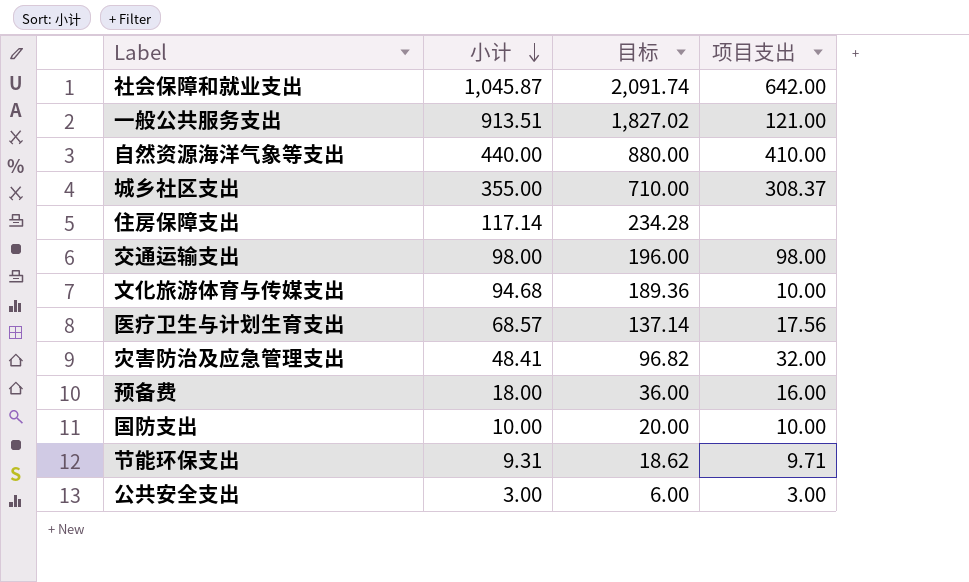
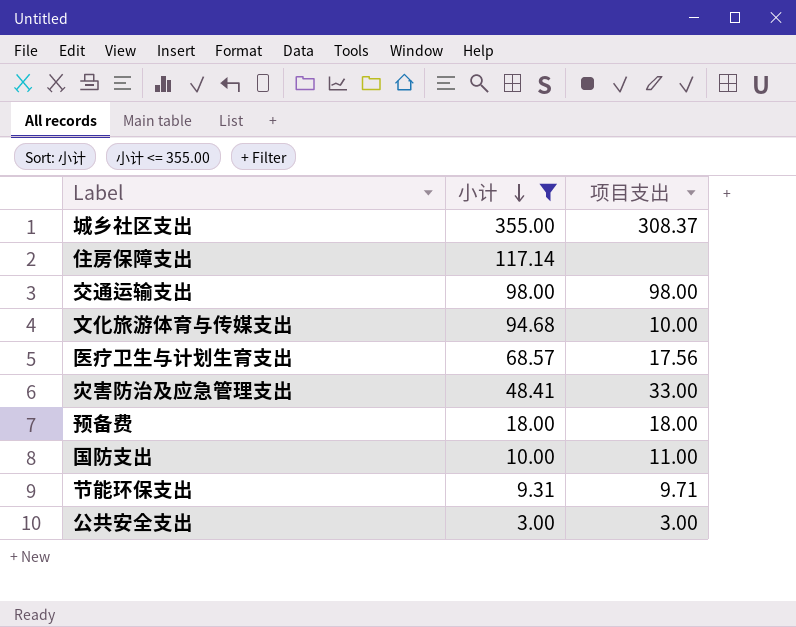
filter: none -> 小计 <= 355.00
column 目标 | formula: [小计] * 2 -> none
灾害防治及应急管理支出 | 项目支出: 32.00 -> 33.00
预备费 | 项目支出: 16.00 -> 18.00
国防支出 | 项目支出: 10.00 -> 11.00

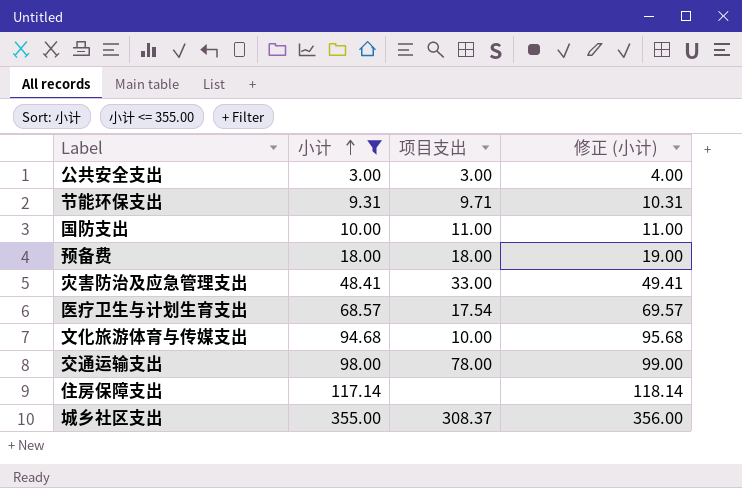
row order: 小计 descending -> 小计 ascending
column 修正 (小计) | formula: none -> [小计] + 1
医疗卫生与计划生育支出 | 项目支出: 17.56 -> 17.54
交通运输支出 | 项目支出: 98.00 -> 78.00

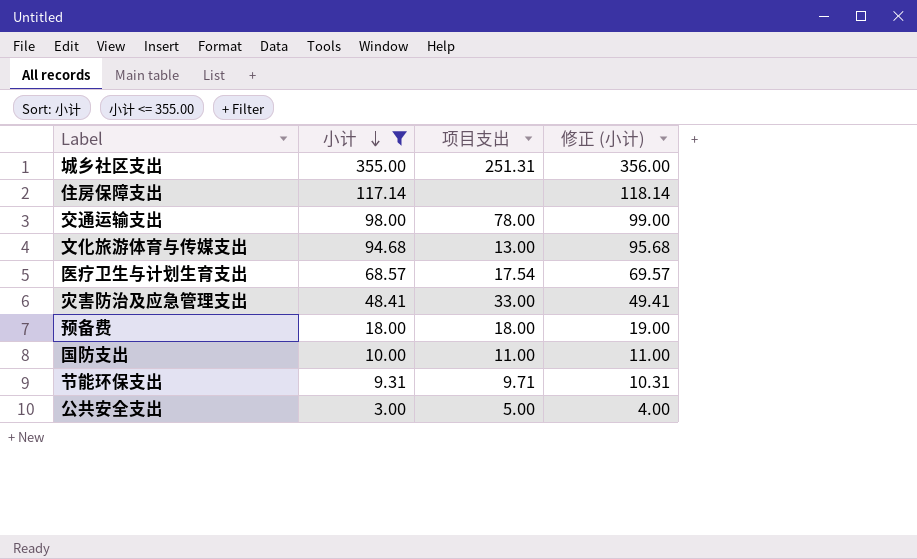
row order: 小计 ascending -> 小计 descending
城乡社区支出 | 项目支出: 308.37 -> 251.31
文化旅游体育与传媒支出 | 项目支出: 10.00 -> 13.00
公共安全支出 | 项目支出: 3.00 -> 5.00

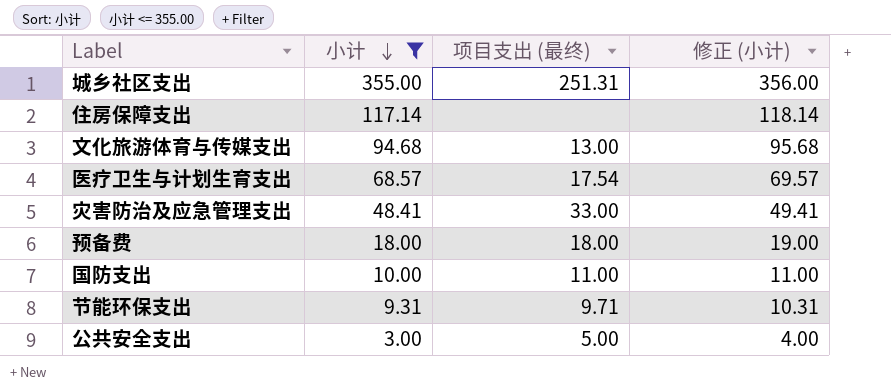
column name: 项目支出 -> 项目支出 (最终)
row 交通运输支出: 98.00 | 78.00 | 99.00 -> none

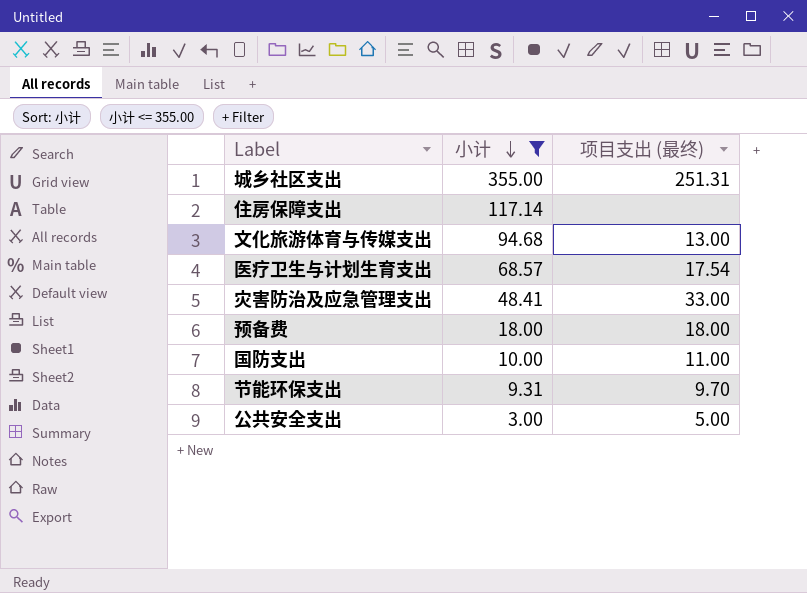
column 修正 (小计) | formula: [小计] + 1 -> none
节能环保支出 | 项目支出 (最终): 9.71 -> 9.70

